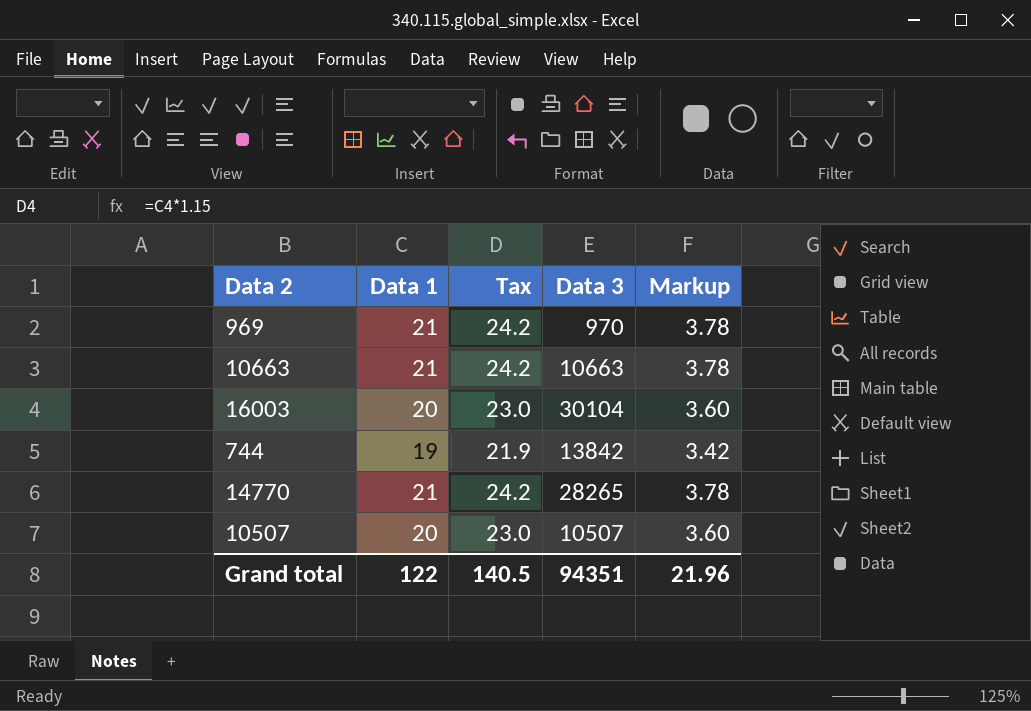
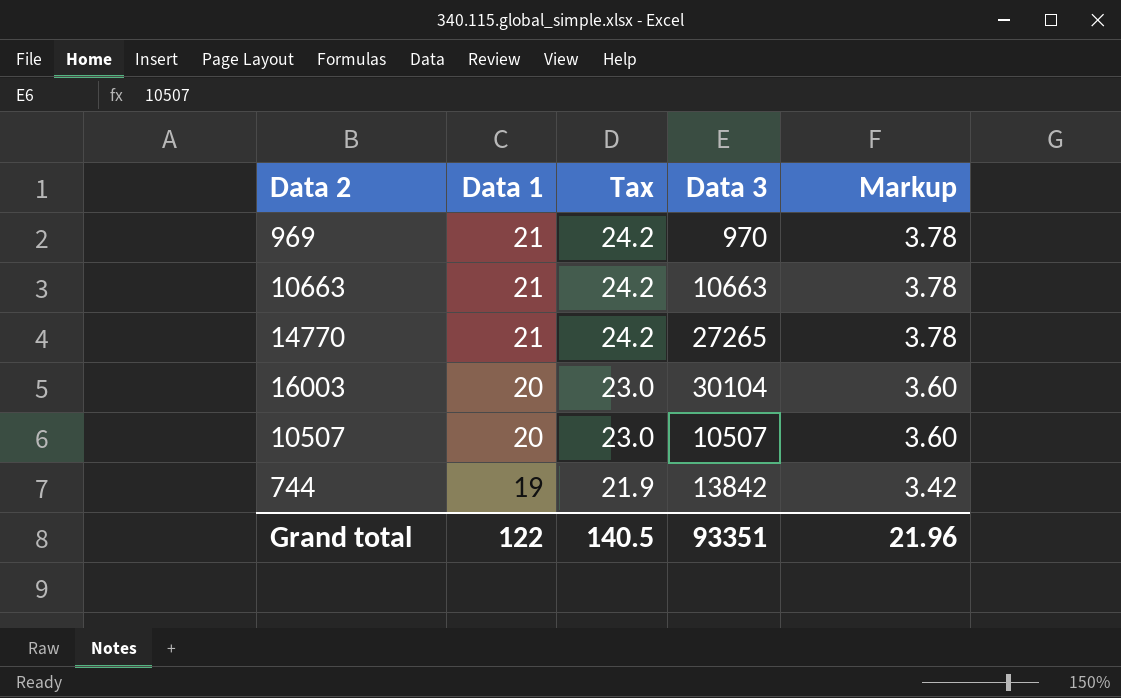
row order: none -> Data 1 descending
14770 | Data 3: 28265 -> 27265
Grand total | Data 3: 94351 -> 93351

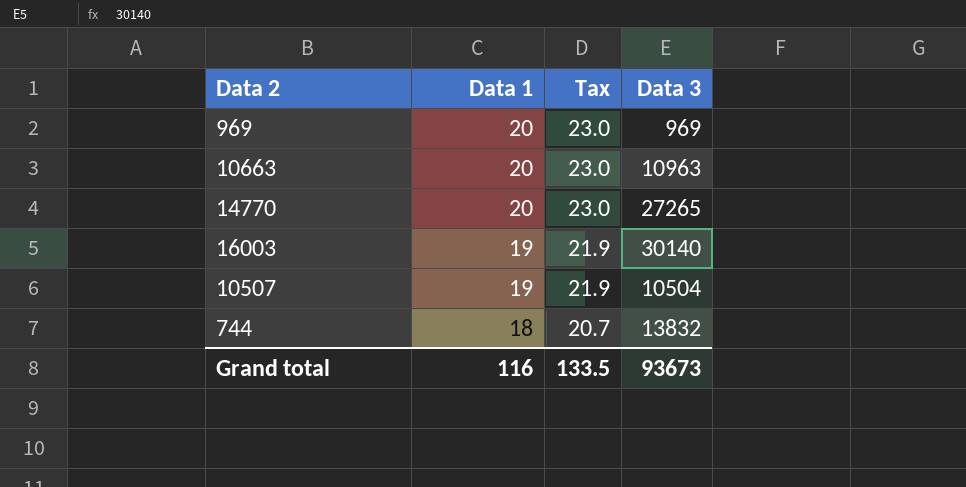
column Markup | formula: [Data 1] * 0.18 -> none
969 | Data 1: 21 -> 20
969 | Tax: 24.2 -> 23.0
969 | Data 3: 970 -> 969
10663 | Data 1: 21 -> 20
10663 | Tax: 24.2 -> 23.0
10663 | Data 3: 10663 -> 10963
14770 | Data 1: 21 -> 20
14770 | Tax: 24.2 -> 23.0
16003 | Data 1: 20 -> 19
16003 | Tax: 23.0 -> 21.9
16003 | Data 3: 30104 -> 30140
10507 | Data 1: 20 -> 19
10507 | Tax: 23.0 -> 21.9
10507 | Data 3: 10507 -> 10504
744 | Data 1: 19 -> 18
744 | Tax: 21.9 -> 20.7
744 | Data 3: 13842 -> 13832
Grand total | Data 1: 122 -> 116
Grand total | Tax: 140.5 -> 133.5
Grand total | Data 3: 93351 -> 93673

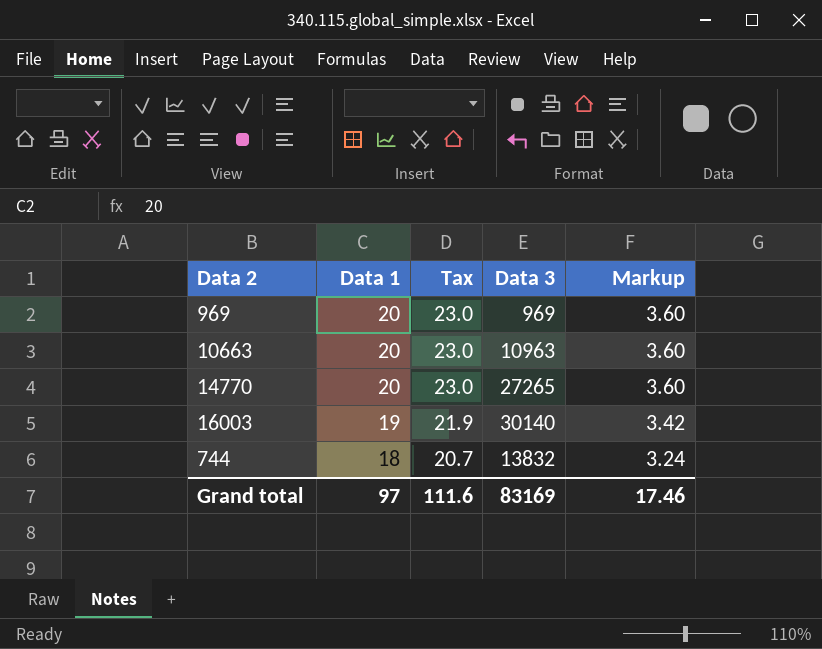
column Markup | formula: none -> [Data 1] * 0.18
row 10507: 19 | 21.9 | 10504 -> none
Grand total | Data 1: 116 -> 97
Grand total | Tax: 133.5 -> 111.6
Grand total | Data 3: 93673 -> 83169

